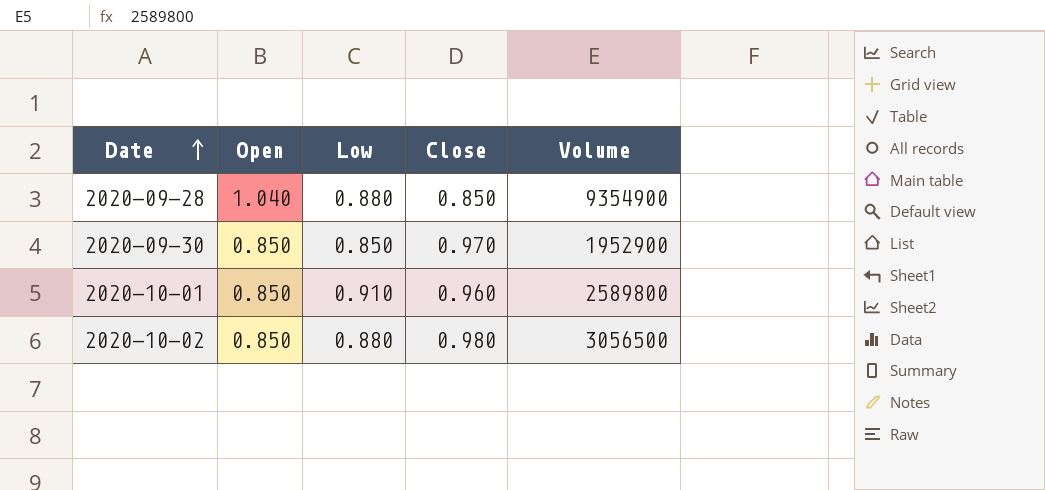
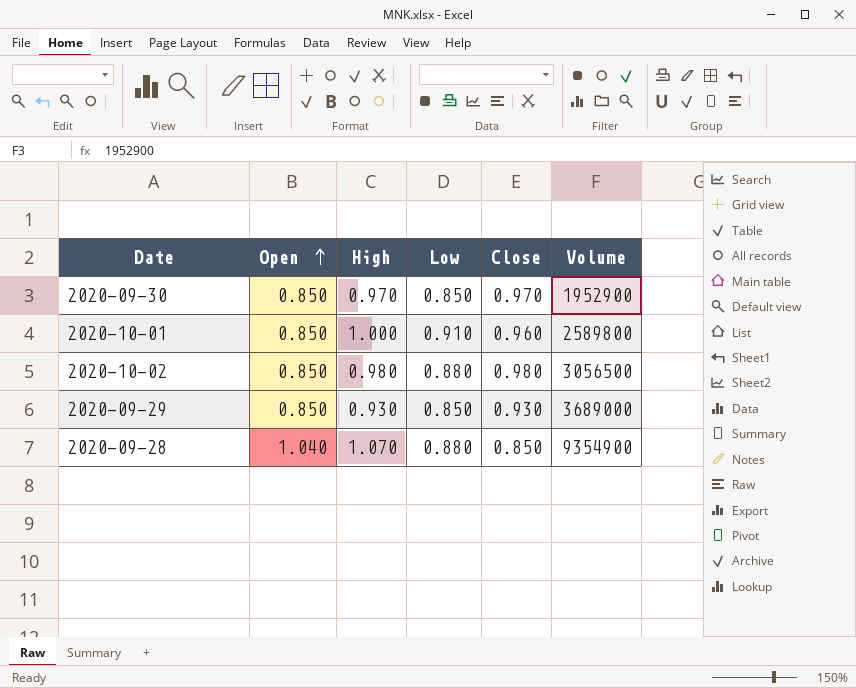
row order: Date ascending -> Open ascending
column High | position: none -> 3
row 2020-09-29: none -> 0.850 | 0.930 | 0.850 | 0.930 | 3689000

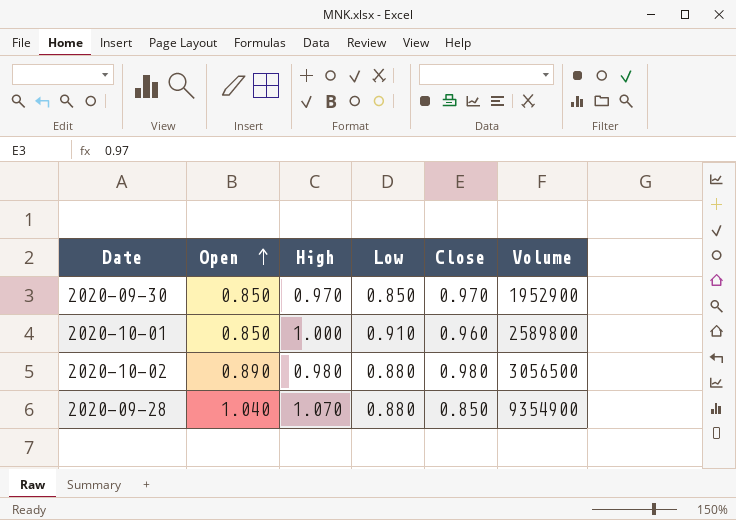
row 2020-09-29: 0.850 | 0.930 | 0.850 | 0.930 | 3689000 -> none
2020-10-02 | Open: 0.850 -> 0.890

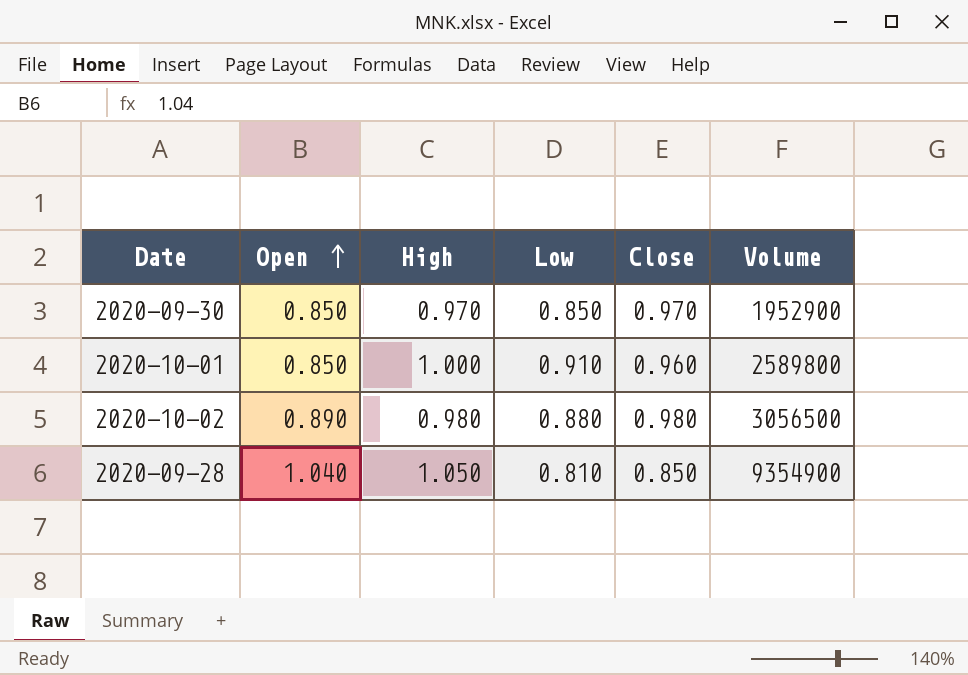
2020-09-28 | High: 1.070 -> 1.050
2020-09-28 | Low: 0.880 -> 0.810

